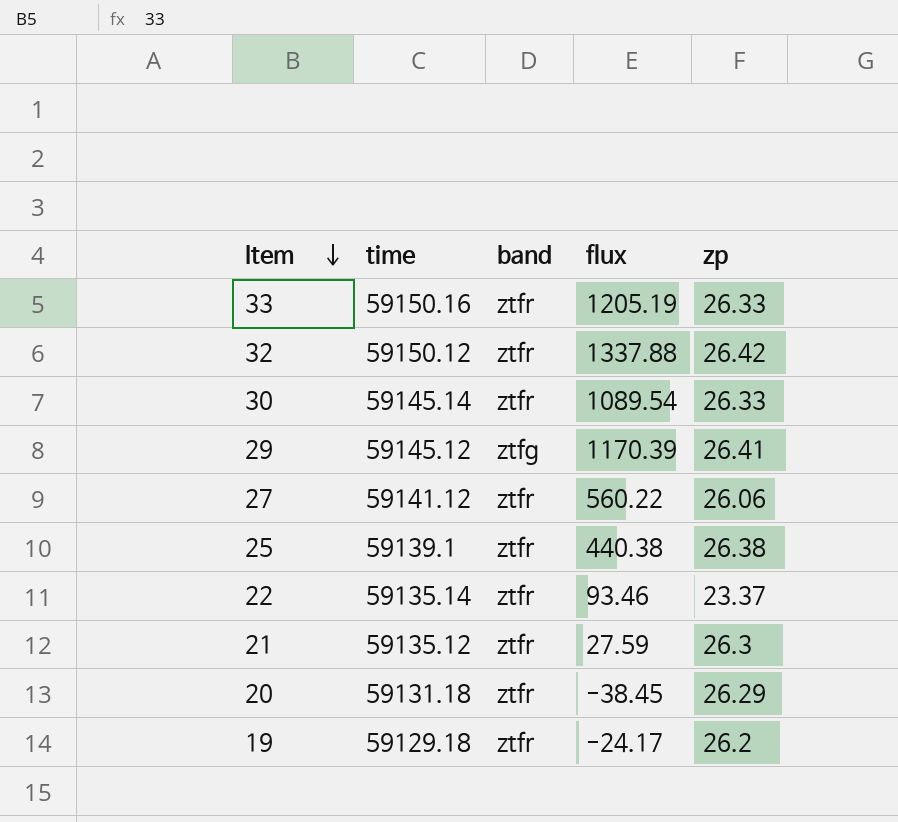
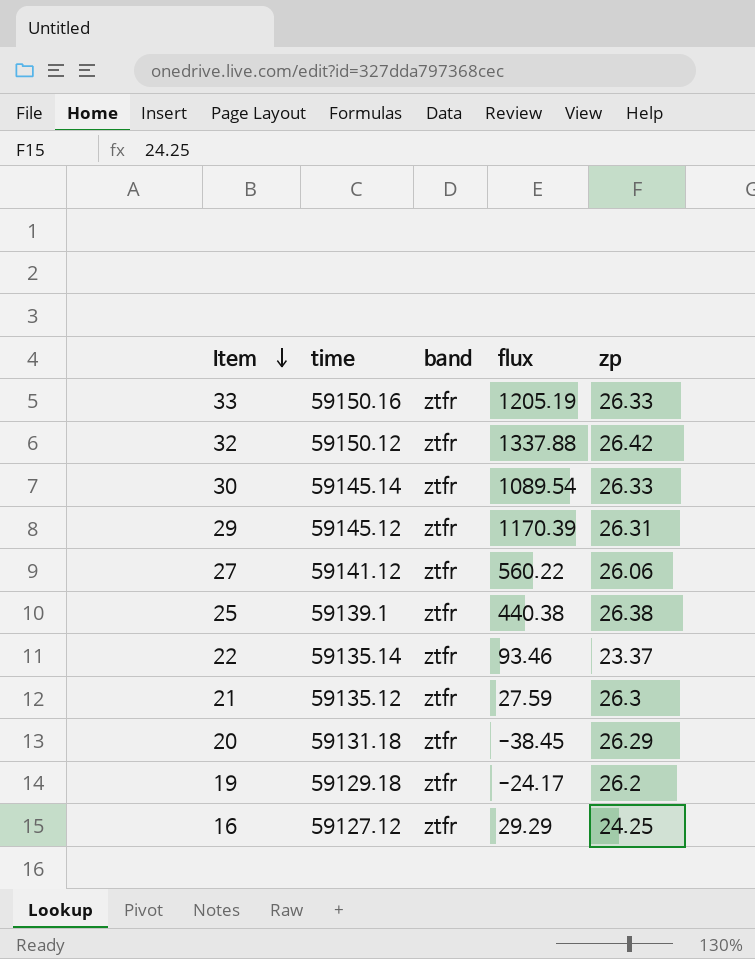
29 | band: ztfg -> ztfr
29 | zp: 26.41 -> 26.31
row 16: none -> 59127.12 | ztfr | 29.29 | 24.25

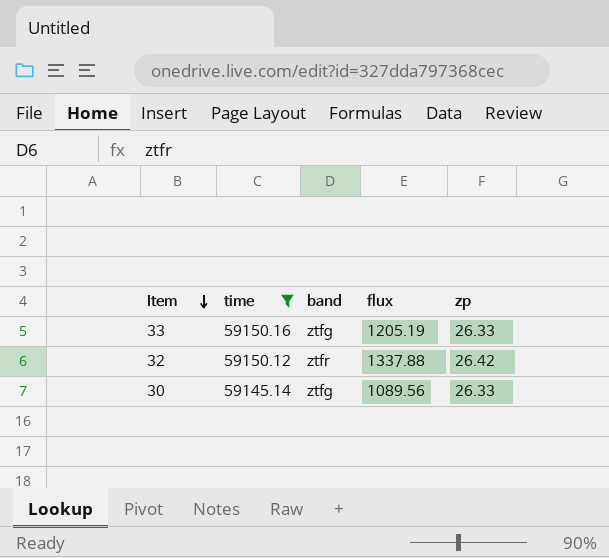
filter: none -> time >= 59145.14
33 | band: ztfr -> ztfg
30 | band: ztfr -> ztfg
30 | flux: 1089.54 -> 1089.56

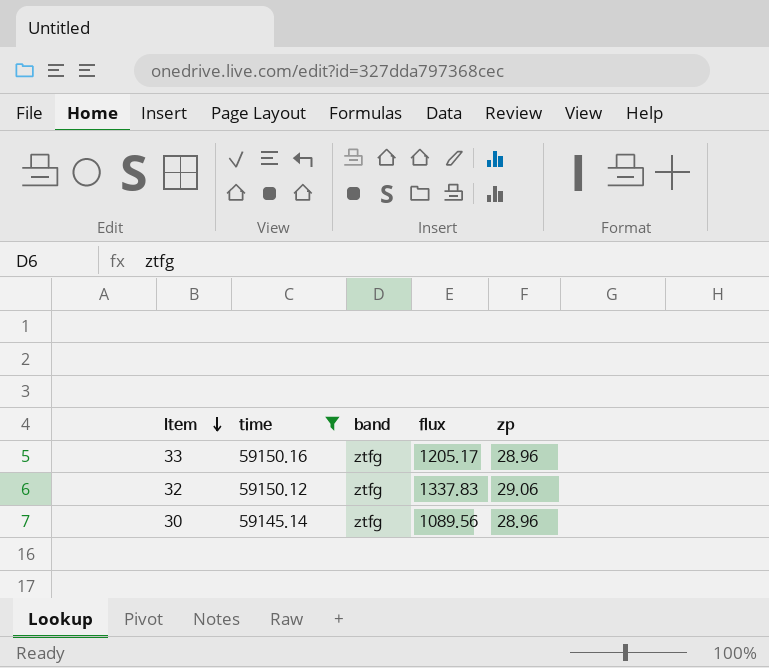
33 | flux: 1205.19 -> 1205.17
33 | zp: 26.33 -> 28.96
32 | band: ztfr -> ztfg
32 | flux: 1337.88 -> 1337.83
32 | zp: 26.42 -> 29.06
30 | zp: 26.33 -> 28.96

